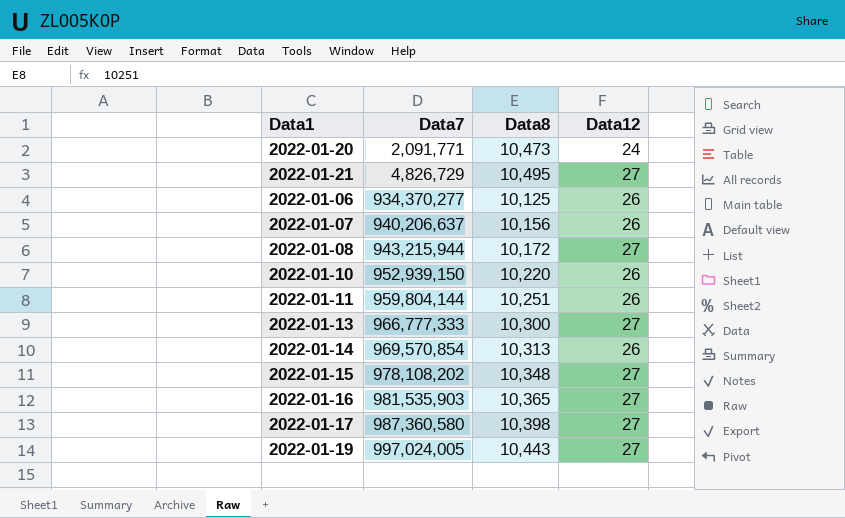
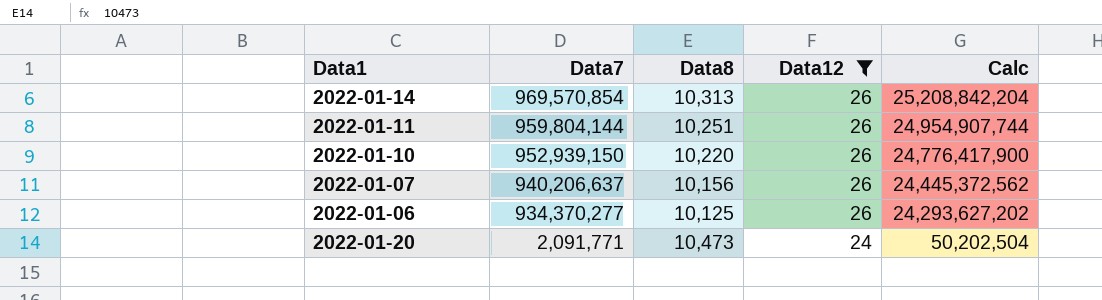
filter: none -> Data12 != 27
row order: Data7 ascending -> Data7 descending
column Calc | formula: none -> [Data7] * [Data12]

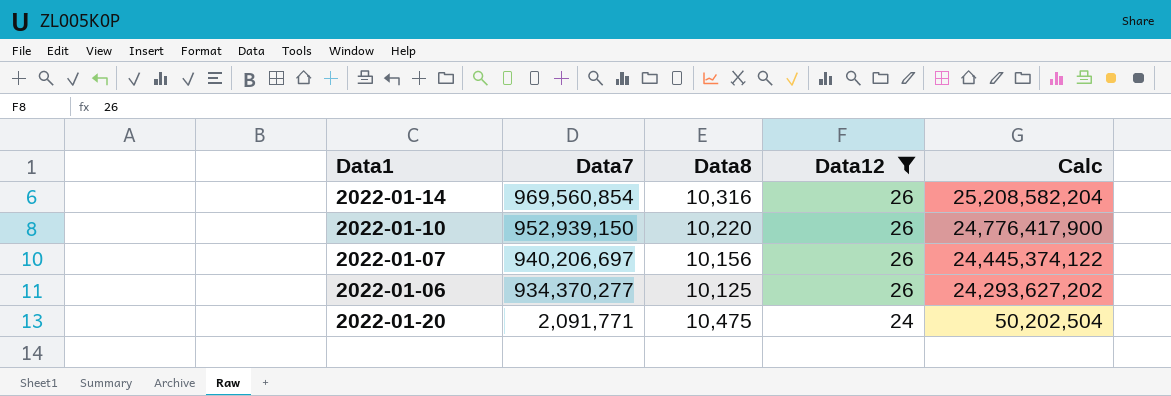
row 2022-01-11: 959,804,144 | 10,251 | 26 | 24,954,907,744 -> none
2022-01-14 | Data7: 969,570,854 -> 969,560,854
2022-01-14 | Data8: 10,313 -> 10,316
2022-01-14 | Calc: 25,208,842,204 -> 25,208,582,204
2022-01-07 | Data7: 940,206,637 -> 940,206,697
2022-01-07 | Calc: 24,445,372,562 -> 24,445,374,122
2022-01-20 | Data8: 10,473 -> 10,475

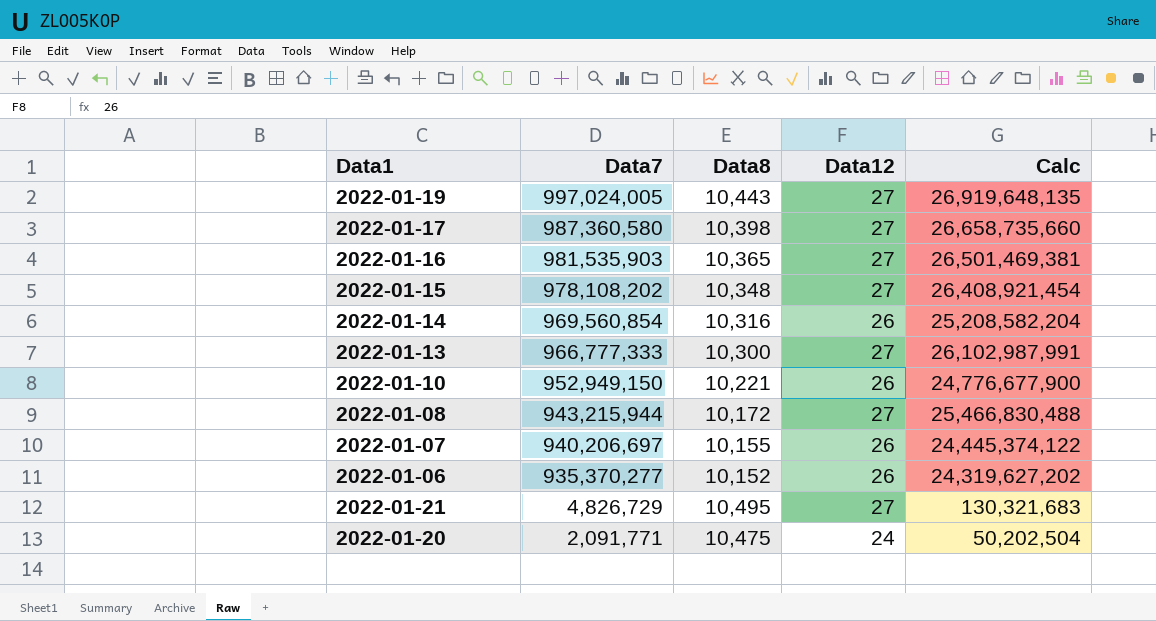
filter: Data12 != 27 -> none
2022-01-10 | Data7: 952,939,150 -> 952,949,150
2022-01-10 | Data8: 10,220 -> 10,221
2022-01-10 | Calc: 24,776,417,900 -> 24,776,677,900
2022-01-07 | Data8: 10,156 -> 10,155
2022-01-06 | Data7: 934,370,277 -> 935,370,277
2022-01-06 | Data8: 10,125 -> 10,152
2022-01-06 | Calc: 24,293,627,202 -> 24,319,627,202

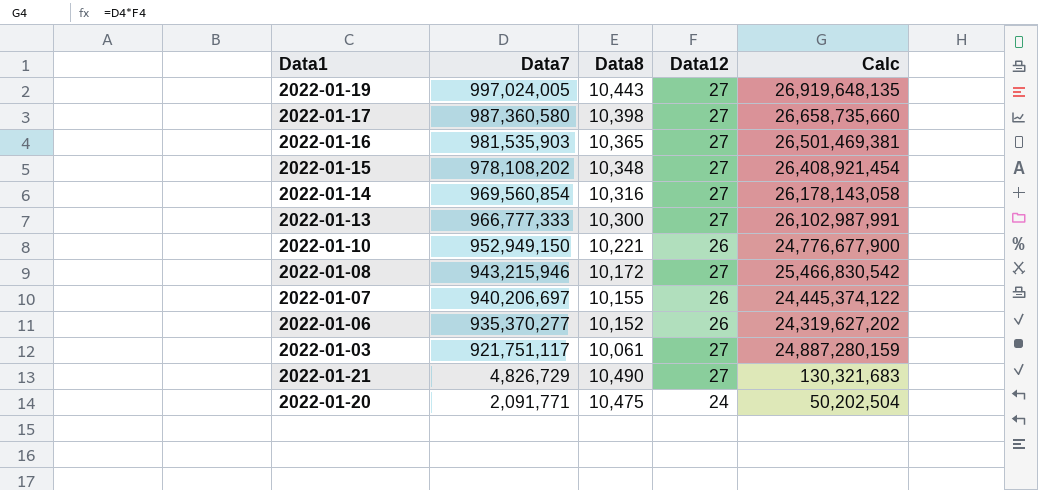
2022-01-14 | Data12: 26 -> 27
2022-01-14 | Calc: 25,208,582,204 -> 26,178,143,058
2022-01-08 | Data7: 943,215,944 -> 943,215,946
2022-01-08 | Calc: 25,466,830,488 -> 25,466,830,542
row 2022-01-03: none -> 921,751,117 | 10,061 | 27 | 24,887,280,159
2022-01-21 | Data8: 10,495 -> 10,490

